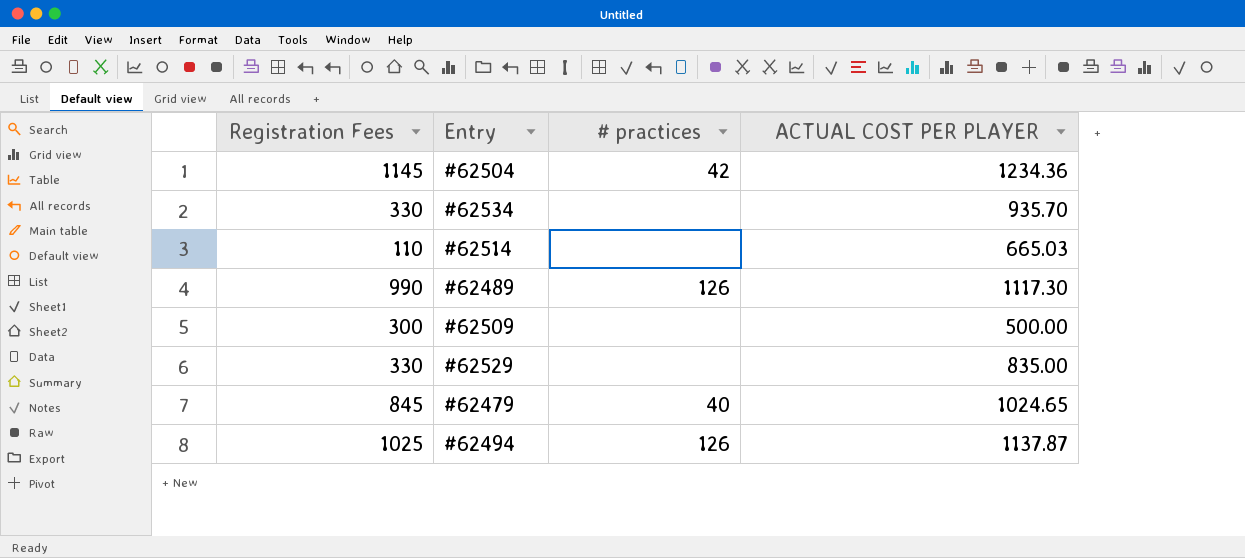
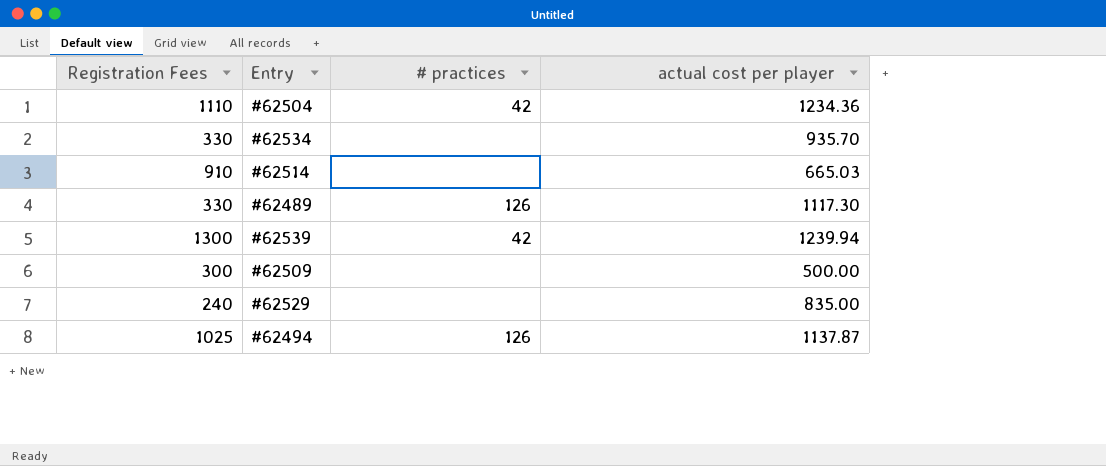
column name: ACTUAL COST PER PLAYER -> actual cost per player
row #62479: 845 | 40 | 1024.65 -> none
#62504 | Registration Fees: 1145 -> 1110
#62514 | Registration Fees: 110 -> 910
#62489 | Registration Fees: 990 -> 330
row #62539: none -> 1300 | 42 | 1239.94
#62529 | Registration Fees: 330 -> 240

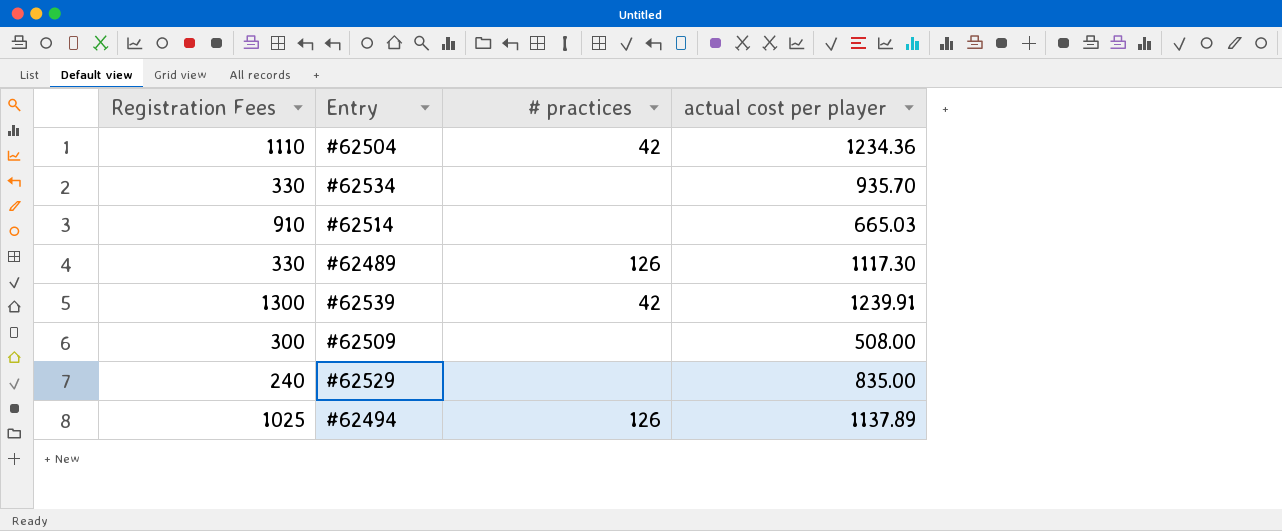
#62539 | actual cost per player: 1239.94 -> 1239.91
#62509 | actual cost per player: 500.00 -> 508.00
#62494 | actual cost per player: 1137.87 -> 1137.89

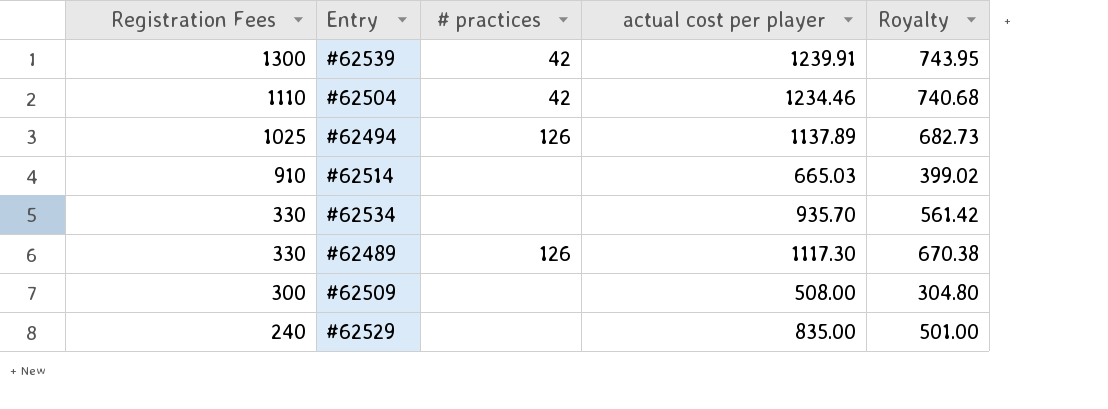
row order: none -> Registration Fees descending
column Royalty | formula: none -> [actual cost per player] * 0.6
#62504 | actual cost per player: 1234.36 -> 1234.46

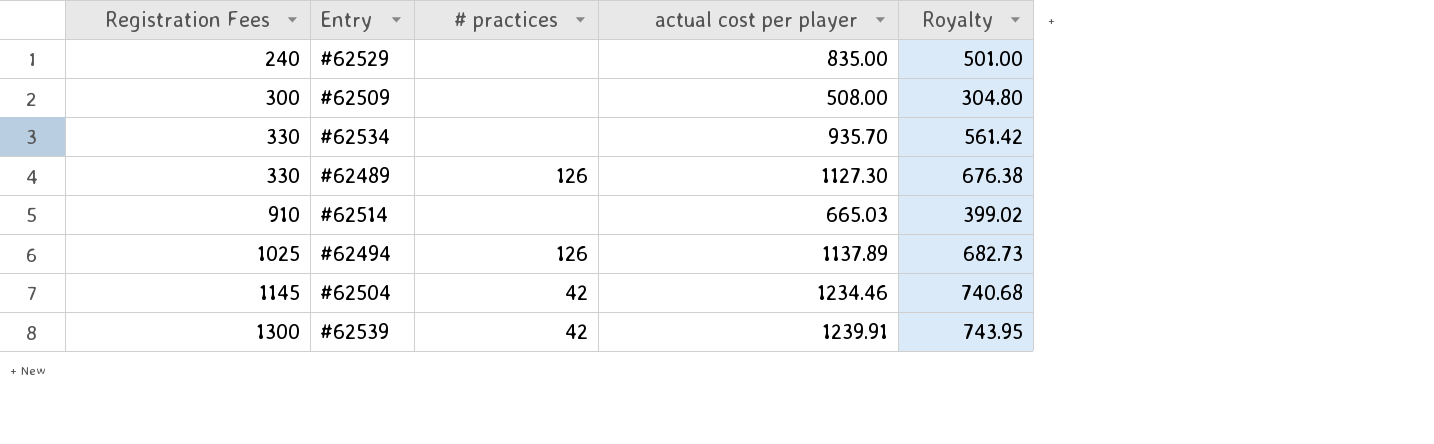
row order: Registration Fees descending -> Registration Fees ascending
#62489 | actual cost per player: 1117.30 -> 1127.30
#62489 | Royalty: 670.38 -> 676.38
#62504 | Registration Fees: 1110 -> 1145

